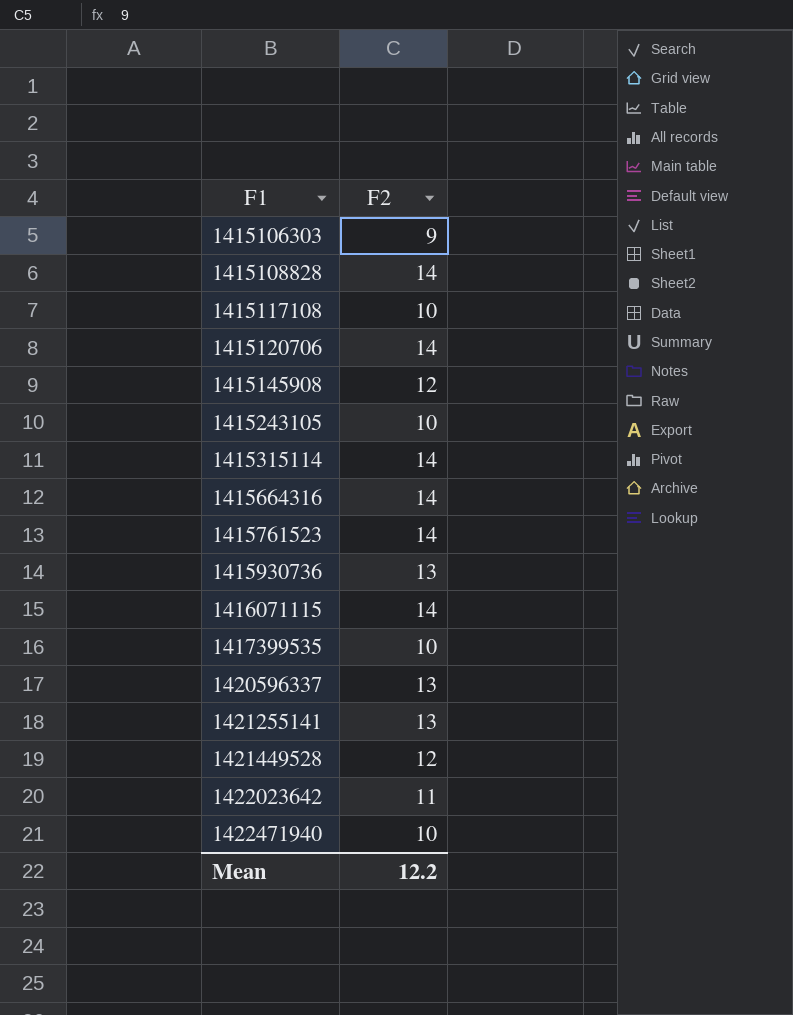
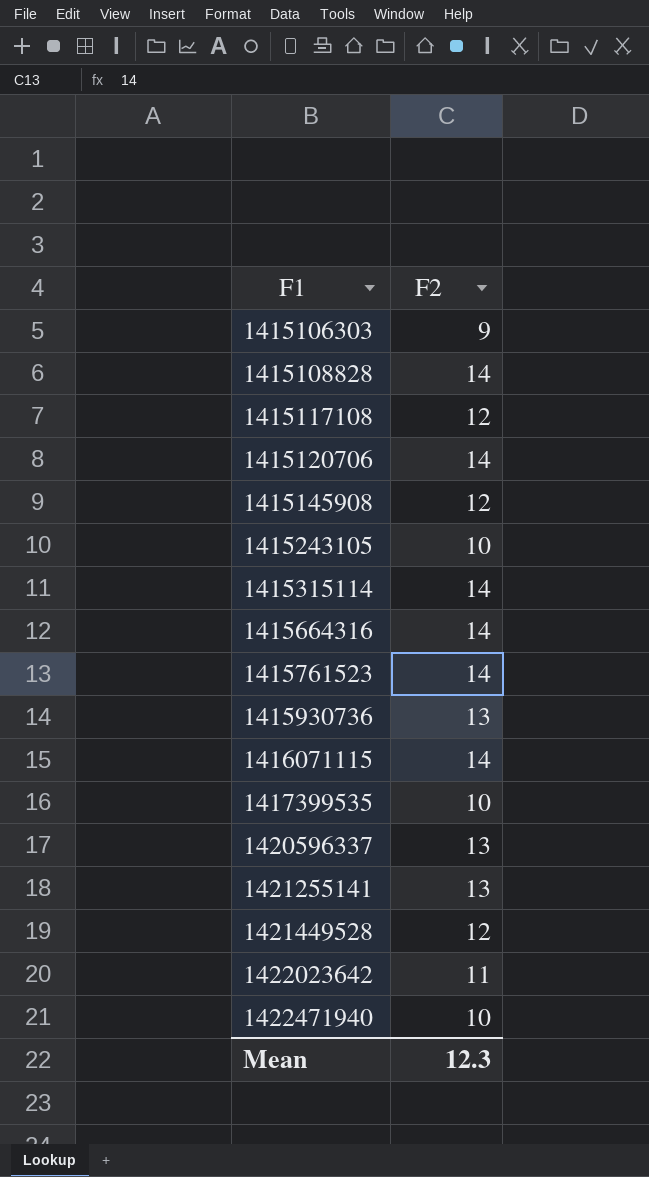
1415117108 | F2: 10 -> 12
Mean | F2: 12.2 -> 12.3

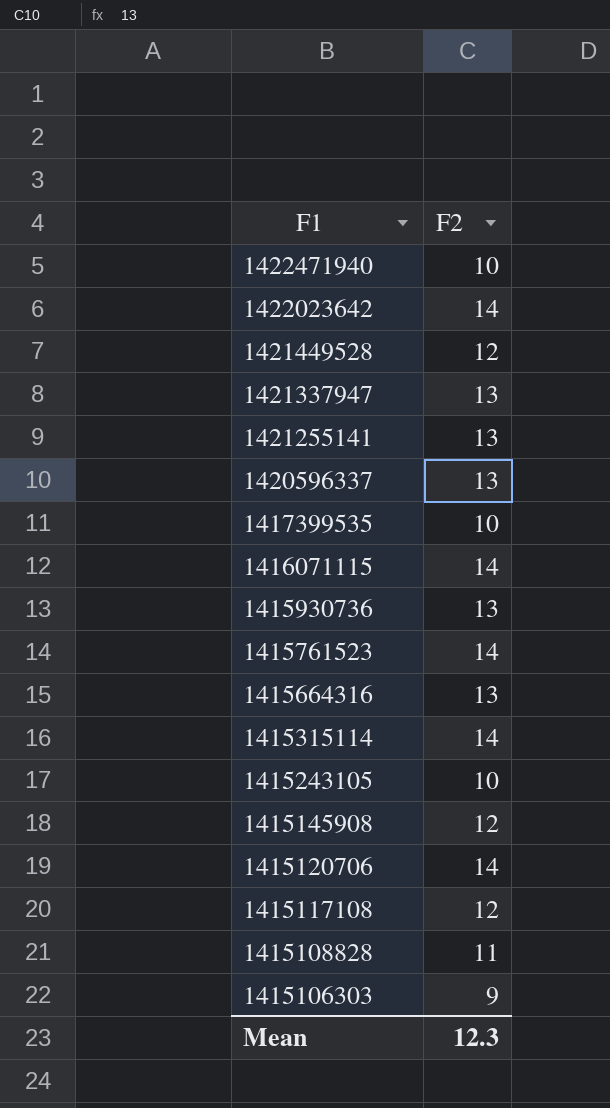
row order: F1 ascending -> F1 descending
1422023642 | F2: 11 -> 14
row 1421337947: none -> 13
1415664316 | F2: 14 -> 13
1415108828 | F2: 14 -> 11

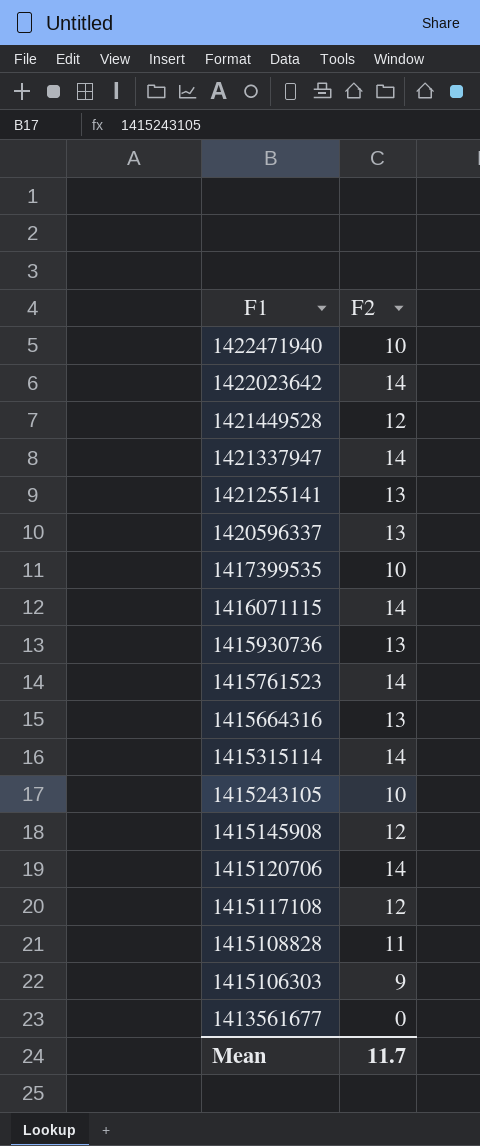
1421337947 | F2: 13 -> 14
row 1413561677: none -> 0
Mean | F2: 12.3 -> 11.7

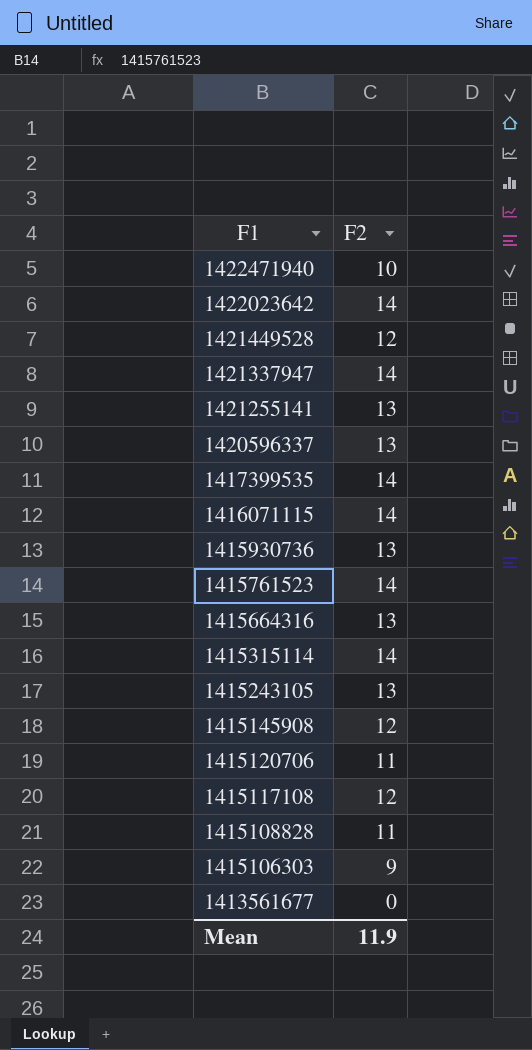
1417399535 | F2: 10 -> 14
1415243105 | F2: 10 -> 13
1415120706 | F2: 14 -> 11
Mean | F2: 11.7 -> 11.9

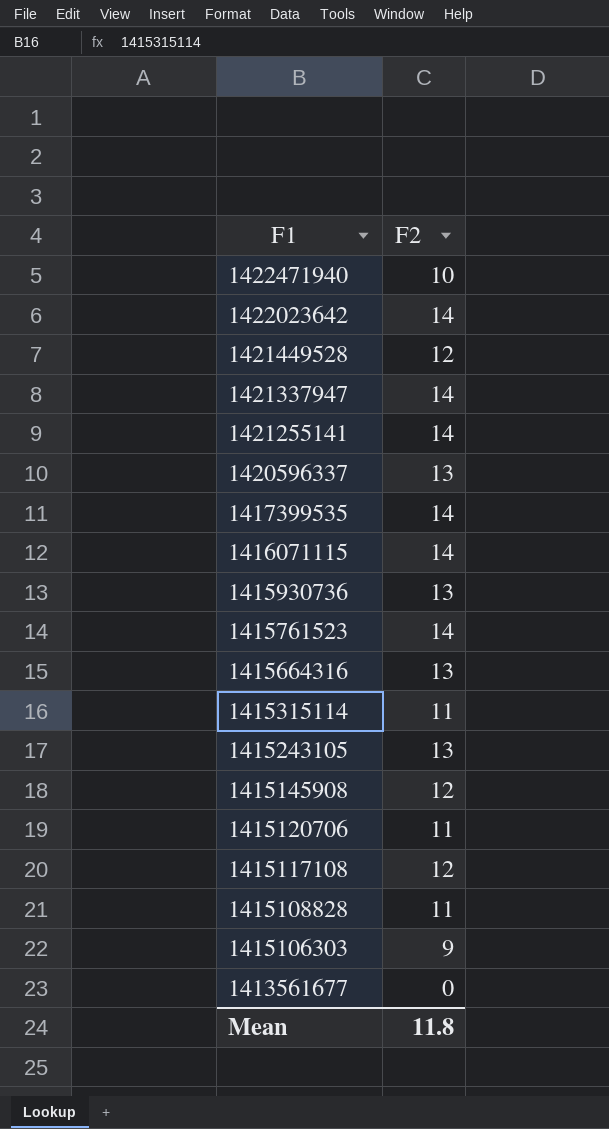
1421255141 | F2: 13 -> 14
1415315114 | F2: 14 -> 11
Mean | F2: 11.9 -> 11.8

